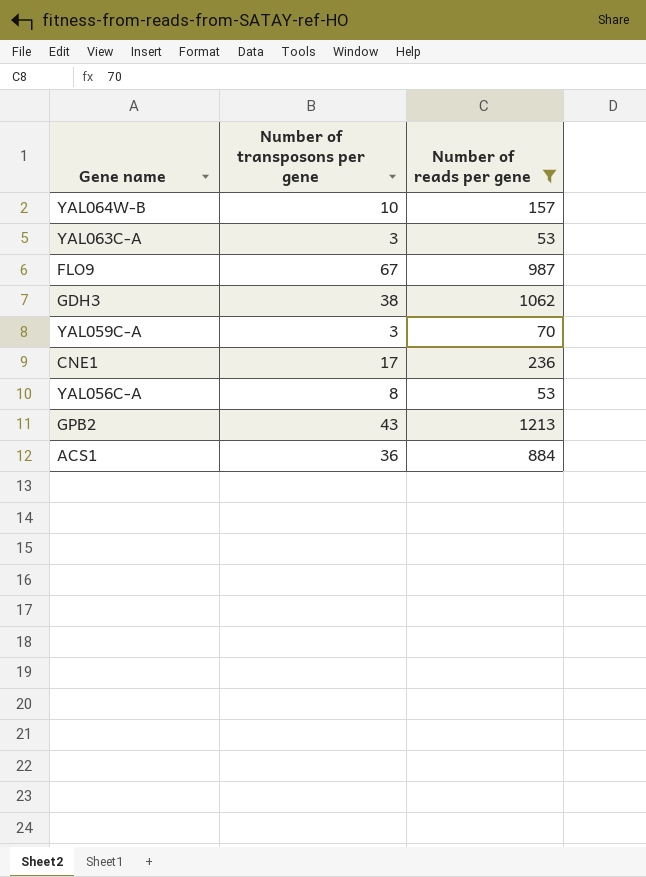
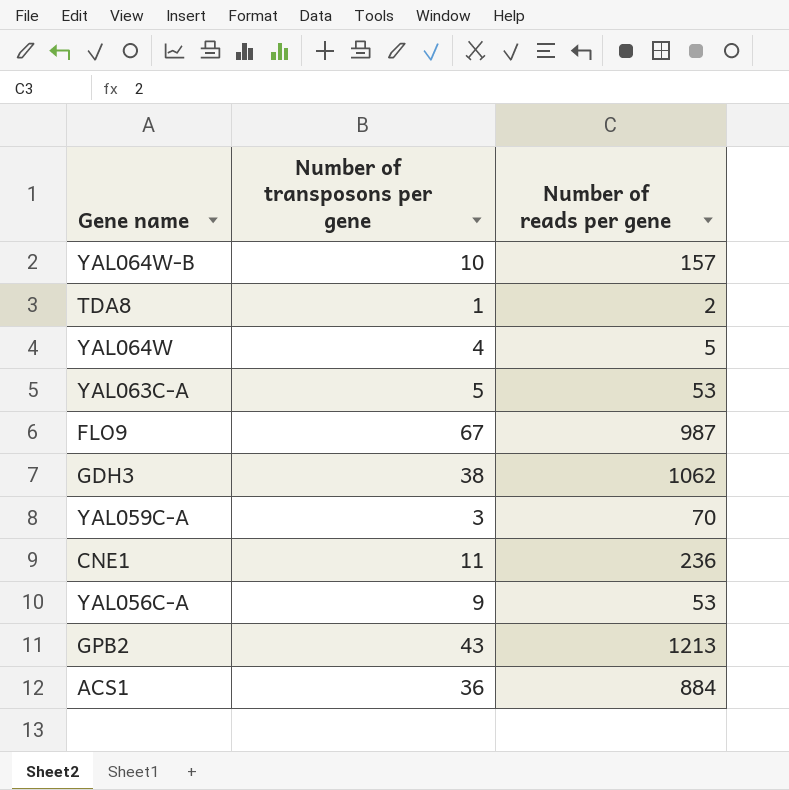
filter: Number of reads per gene >= 53 -> none
YAL063C-A | Number of transposons per gene: 3 -> 5
CNE1 | Number of transposons per gene: 17 -> 11
YAL056C-A | Number of transposons per gene: 8 -> 9

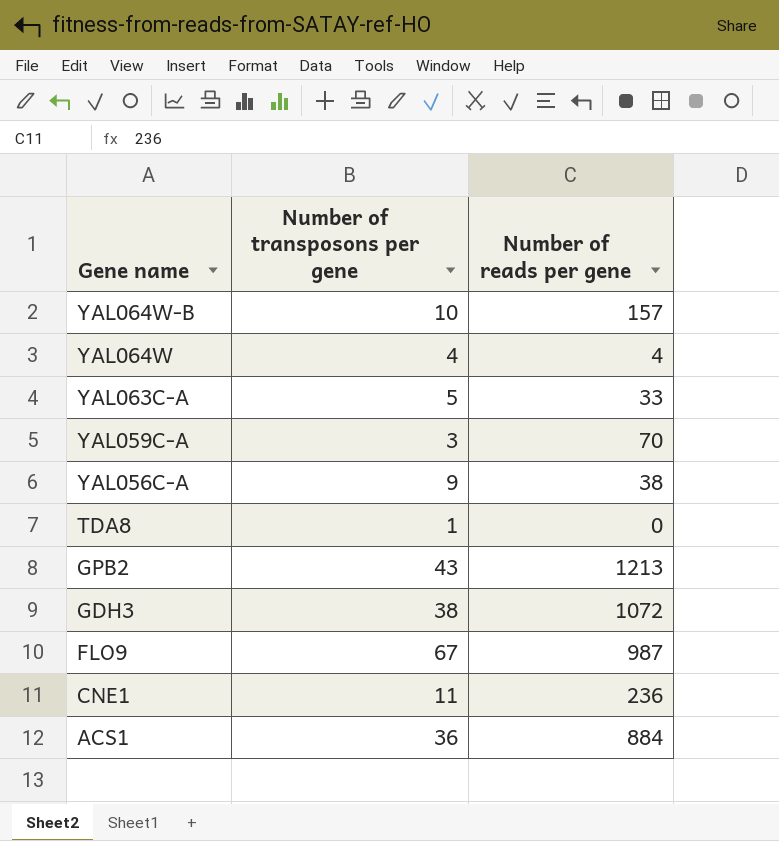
row order: none -> Gene name descending
YAL064W | Number of reads per gene: 5 -> 4
YAL063C-A | Number of reads per gene: 53 -> 33
YAL056C-A | Number of reads per gene: 53 -> 38
TDA8 | Number of reads per gene: 2 -> 0
GDH3 | Number of reads per gene: 1062 -> 1072

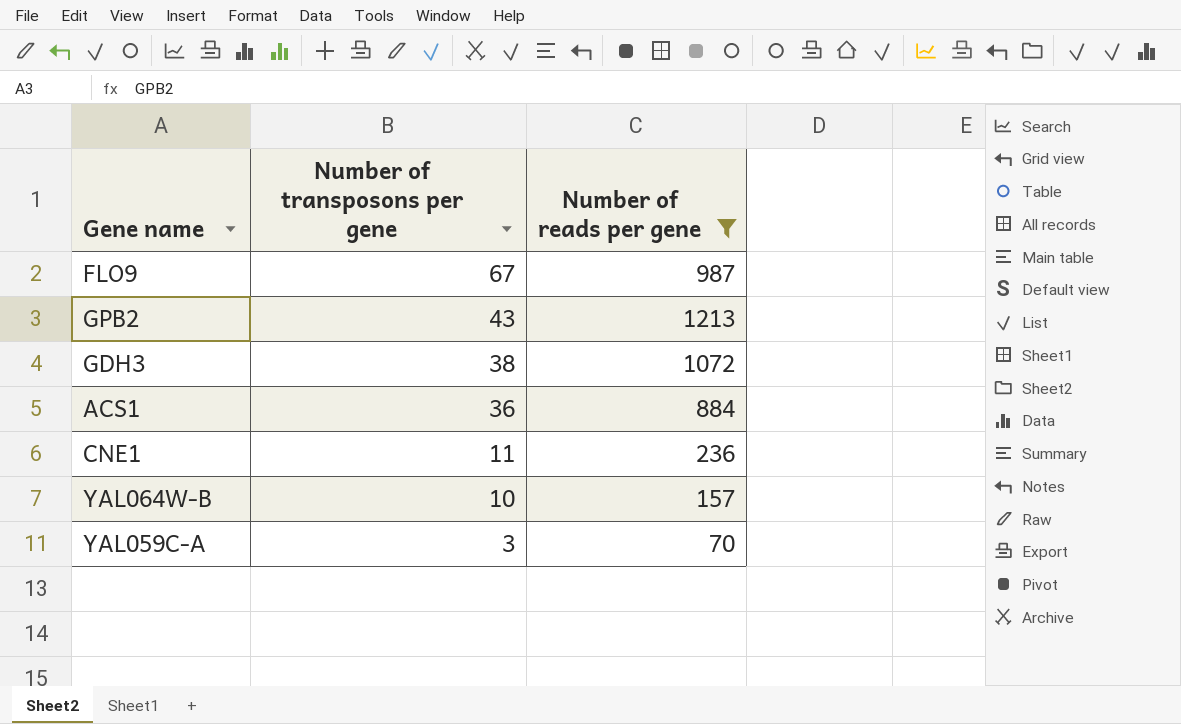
filter: none -> Number of reads per gene >= 70
row order: Gene name descending -> Number of transposons per gene descending

